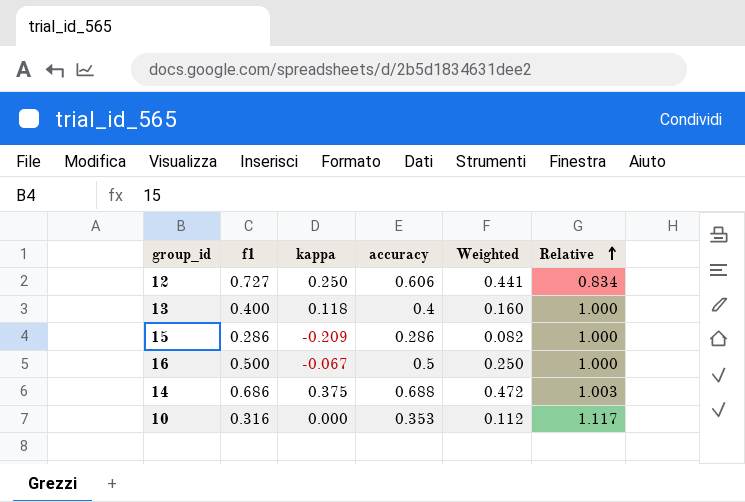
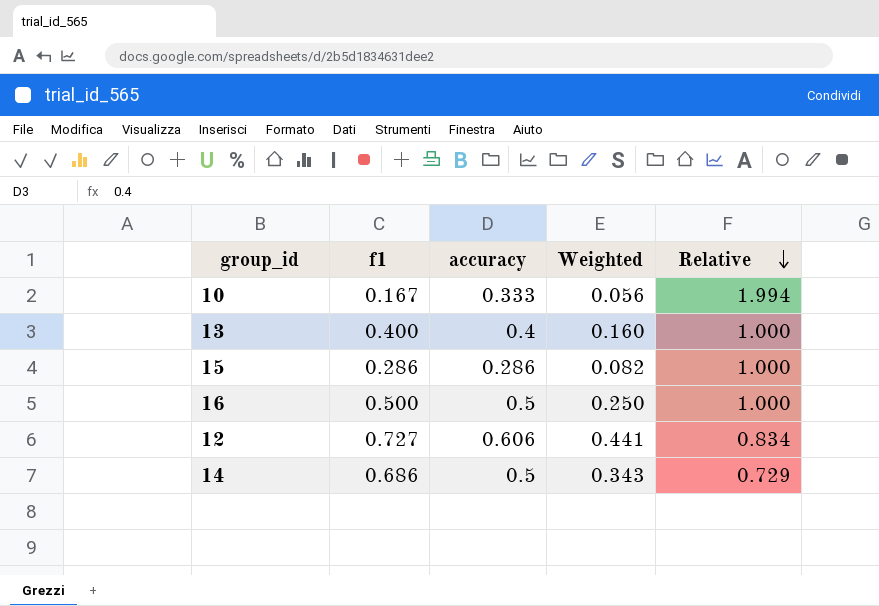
row order: Relative ascending -> Relative descending
column kappa | position: 3 -> none
10 | f1: 0.316 -> 0.167
10 | accuracy: 0.353 -> 0.333
10 | Weighted: 0.112 -> 0.056
10 | Relative: 1.117 -> 1.994
14 | accuracy: 0.688 -> 0.5
14 | Weighted: 0.472 -> 0.343
14 | Relative: 1.003 -> 0.729

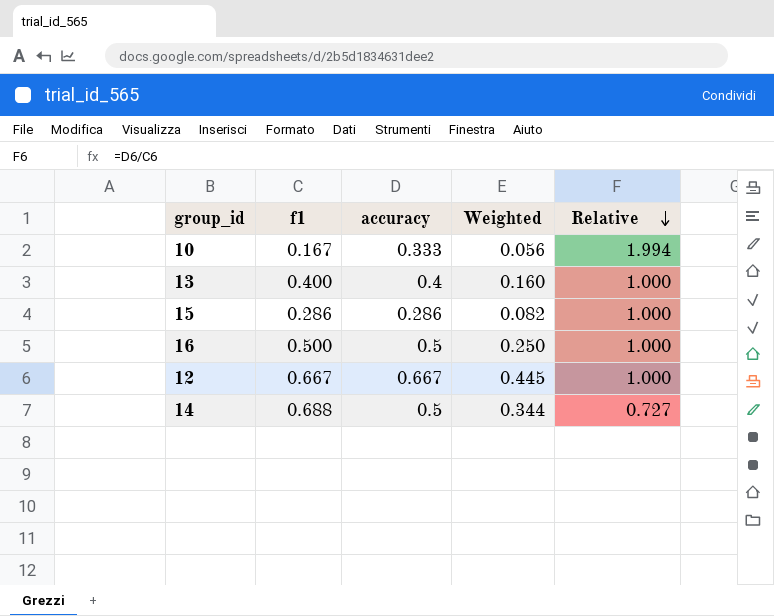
12 | f1: 0.727 -> 0.667
12 | accuracy: 0.606 -> 0.667
12 | Weighted: 0.441 -> 0.445
12 | Relative: 0.834 -> 1.000
14 | f1: 0.686 -> 0.688
14 | Weighted: 0.343 -> 0.344
14 | Relative: 0.729 -> 0.727

